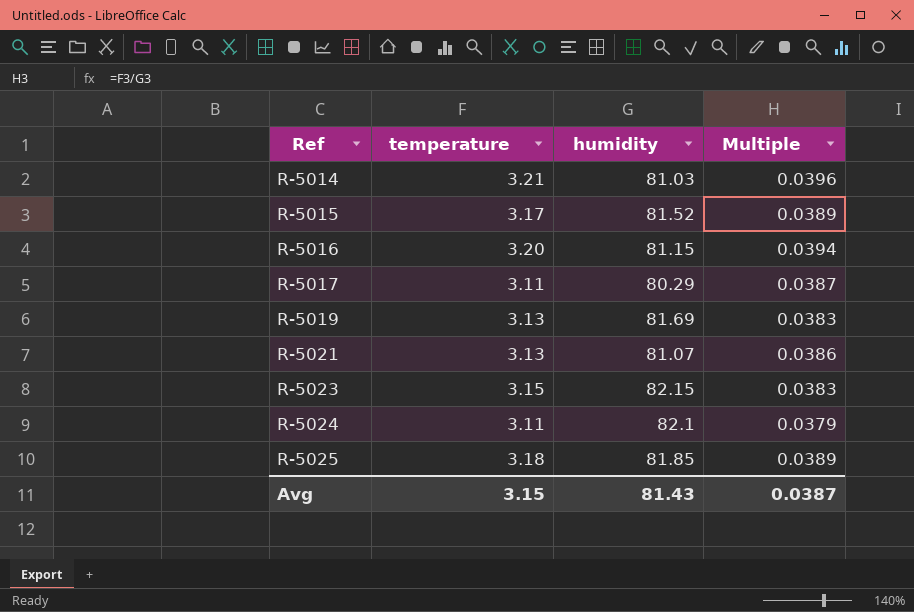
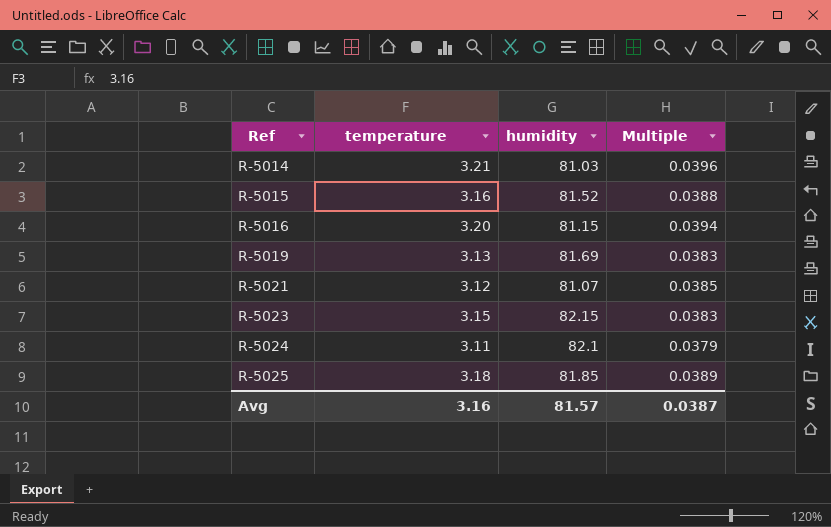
row R-5017: 3.11 | 80.29 | 0.0387 -> none
R-5015 | temperature: 3.17 -> 3.16
R-5015 | Multiple: 0.0389 -> 0.0388
R-5021 | temperature: 3.13 -> 3.12
R-5021 | Multiple: 0.0386 -> 0.0385
Avg | temperature: 3.15 -> 3.16
Avg | humidity: 81.43 -> 81.57

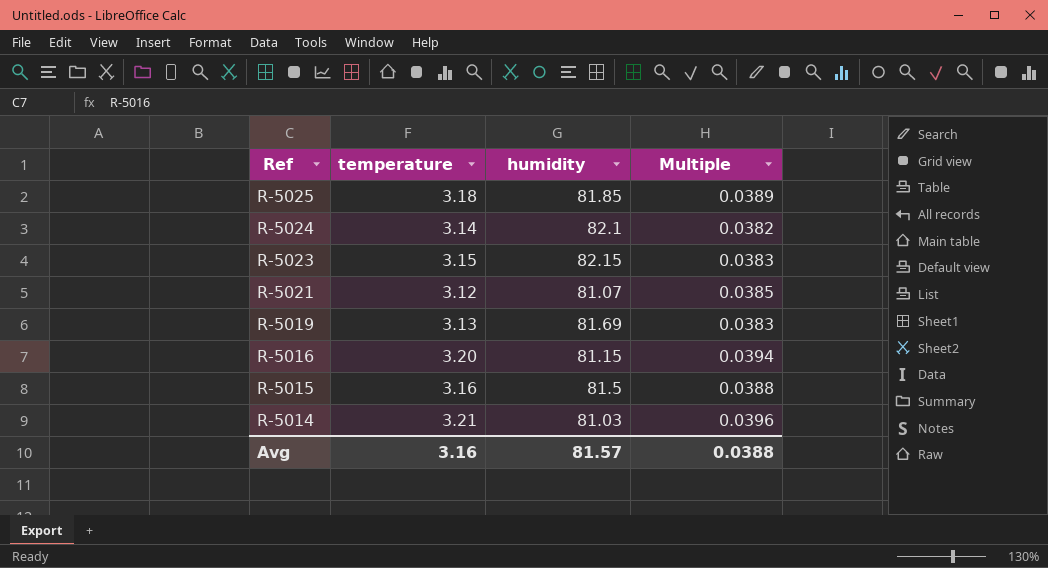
row order: Ref ascending -> Ref descending
R-5024 | temperature: 3.11 -> 3.14
R-5024 | Multiple: 0.0379 -> 0.0382
R-5015 | humidity: 81.52 -> 81.5
Avg | Multiple: 0.0387 -> 0.0388

